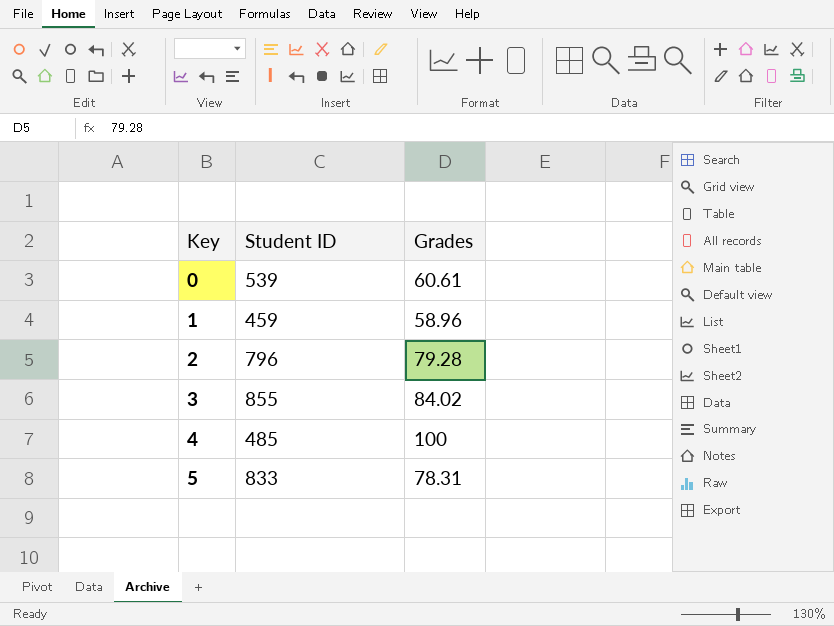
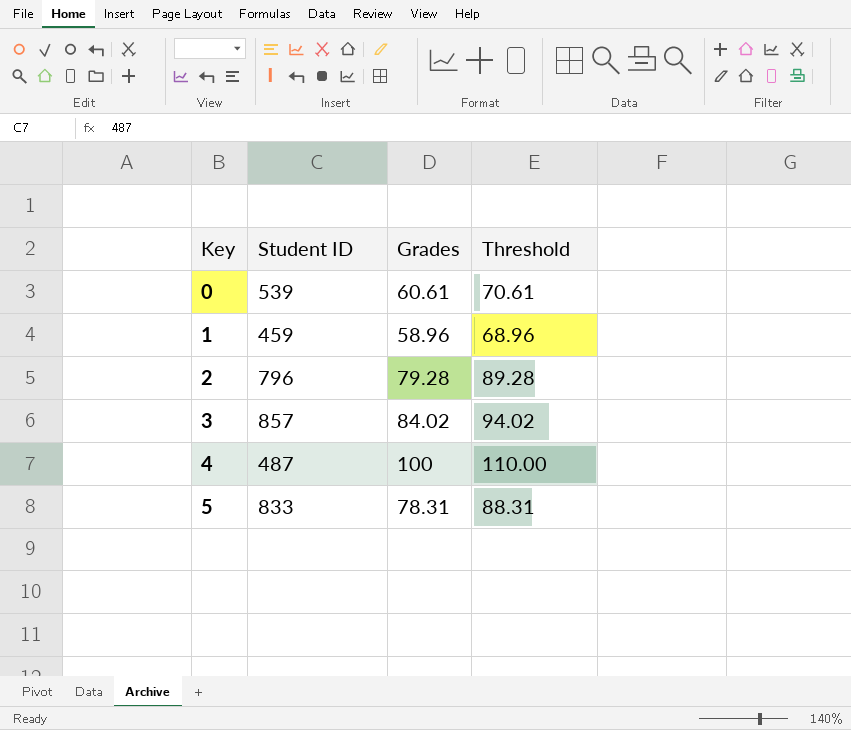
column Threshold | formula: none -> [Grades] + 10
3 | Student ID: 855 -> 857
4 | Student ID: 485 -> 487

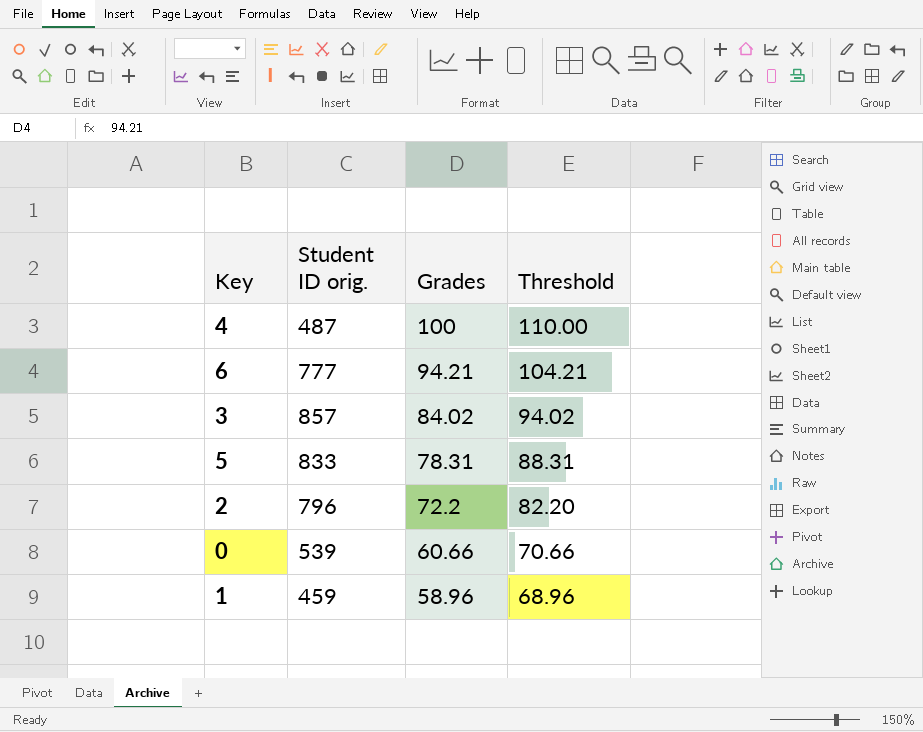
row order: Key ascending -> Grades descending
column name: Student ID -> Student ID orig.
row 6: none -> 777 | 94.21 | 104.21
2 | Grades: 79.28 -> 72.2
2 | Threshold: 89.28 -> 82.20
0 | Grades: 60.61 -> 60.66
0 | Threshold: 70.61 -> 70.66

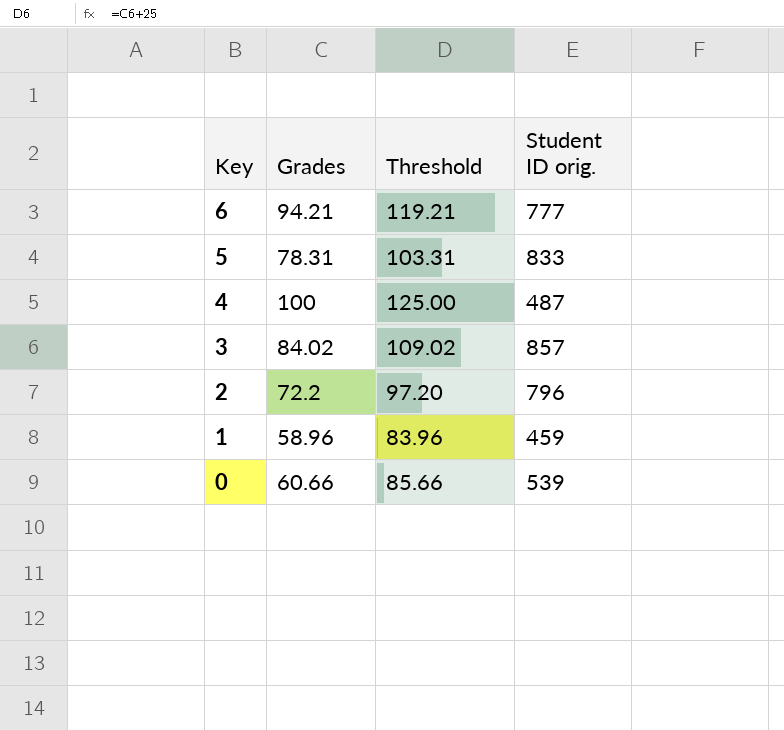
row order: Grades descending -> Key descending
column Threshold | formula: [Grades] + 10 -> [Grades] + 25
column Student ID orig. | position: 2 -> 4

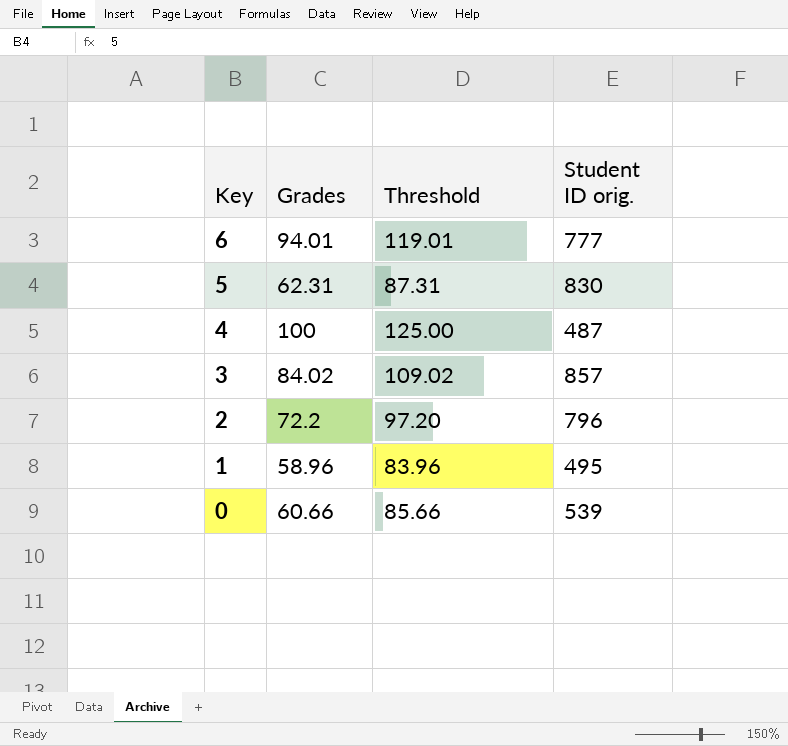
6 | Grades: 94.21 -> 94.01
6 | Threshold: 119.21 -> 119.01
5 | Grades: 78.31 -> 62.31
5 | Threshold: 103.31 -> 87.31
5 | Student ID orig.: 833 -> 830
1 | Student ID orig.: 459 -> 495

